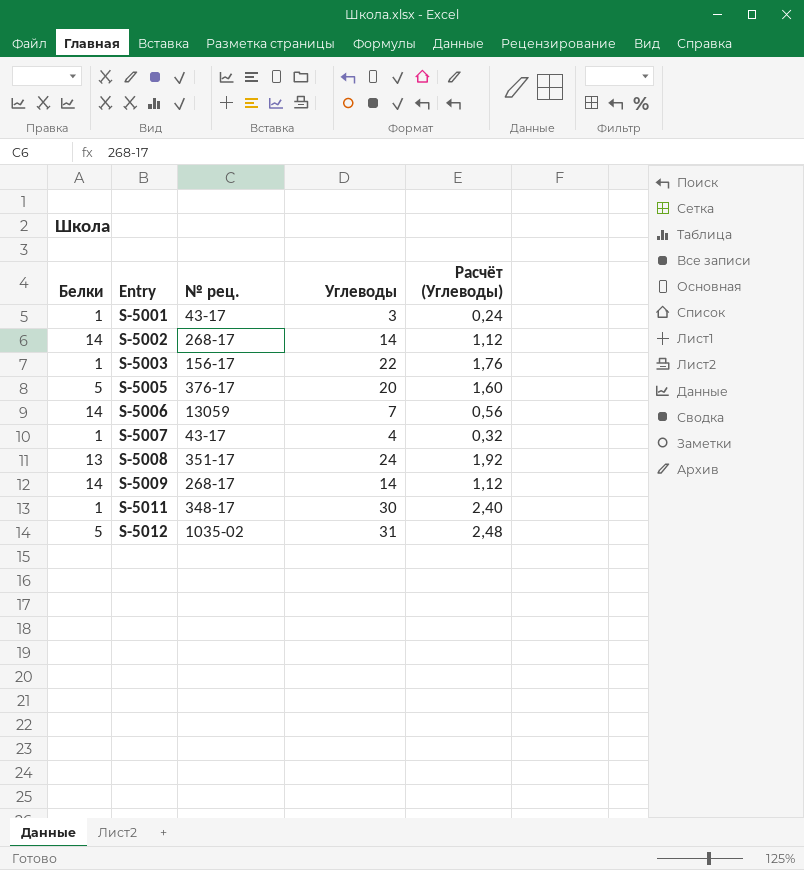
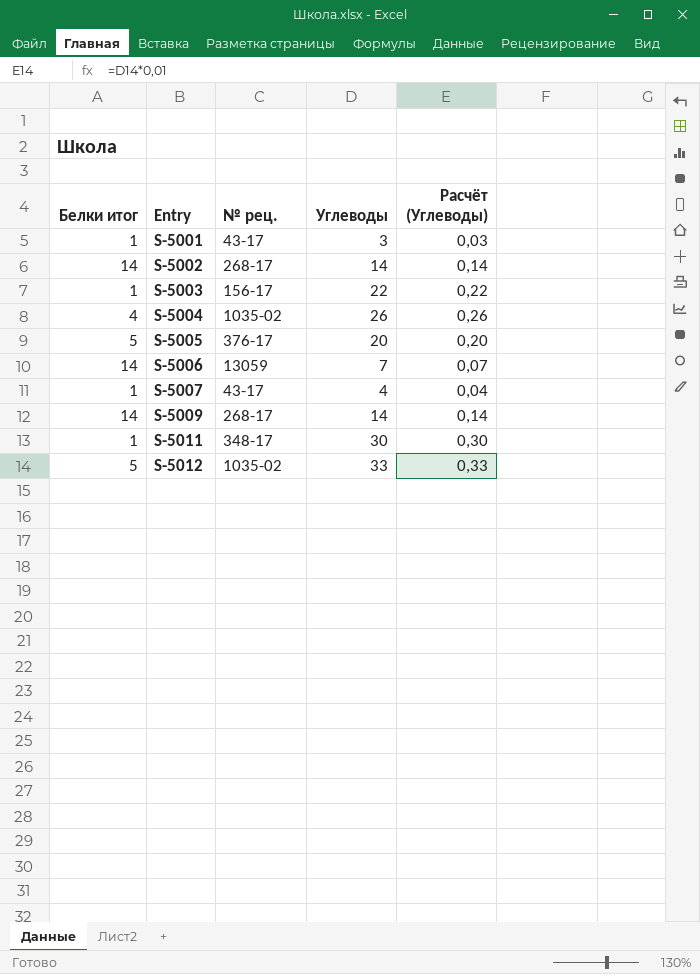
column name: Белки -> Белки итог
column Расчёт (Углеводы) | formula: [Углеводы] * 0,08 -> [Углеводы] * 0,01
row S-5008: 13 | 351-17 | 24 | 1,92 -> none
row S-5004: none -> 4 | 1035-02 | 26 | 0,26
S-5012 | Углеводы: 31 -> 33

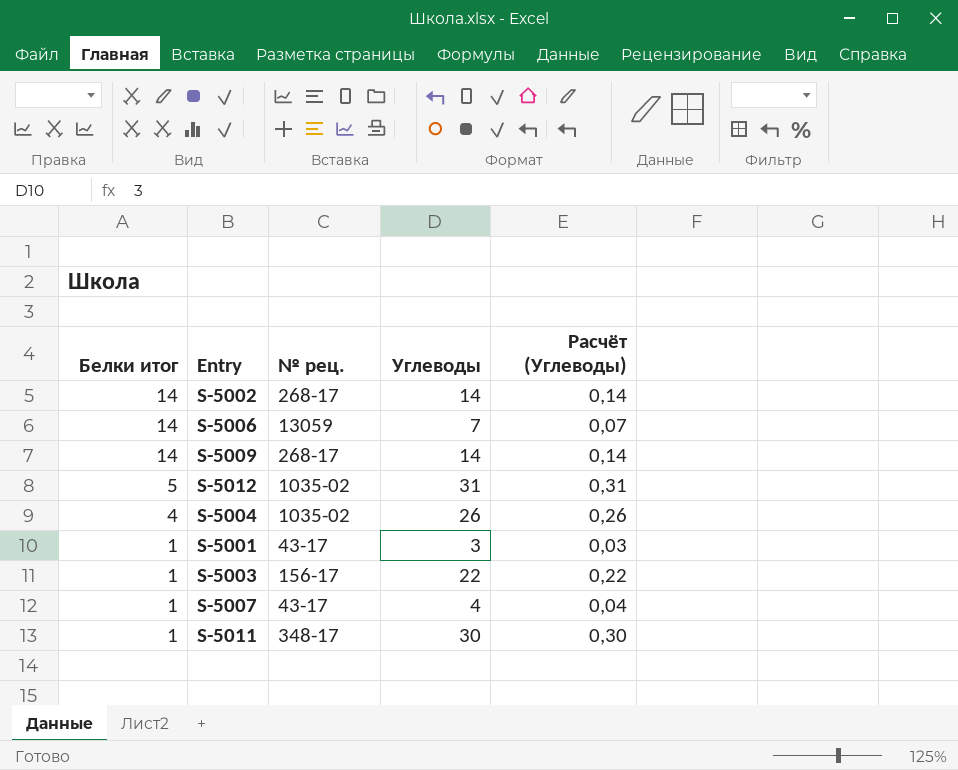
row order: Entry ascending -> Белки итог descending
row S-5005: 5 | 376-17 | 20 | 0,20 -> none
S-5012 | Углеводы: 33 -> 31
S-5012 | Расчёт (Углеводы): 0,33 -> 0,31

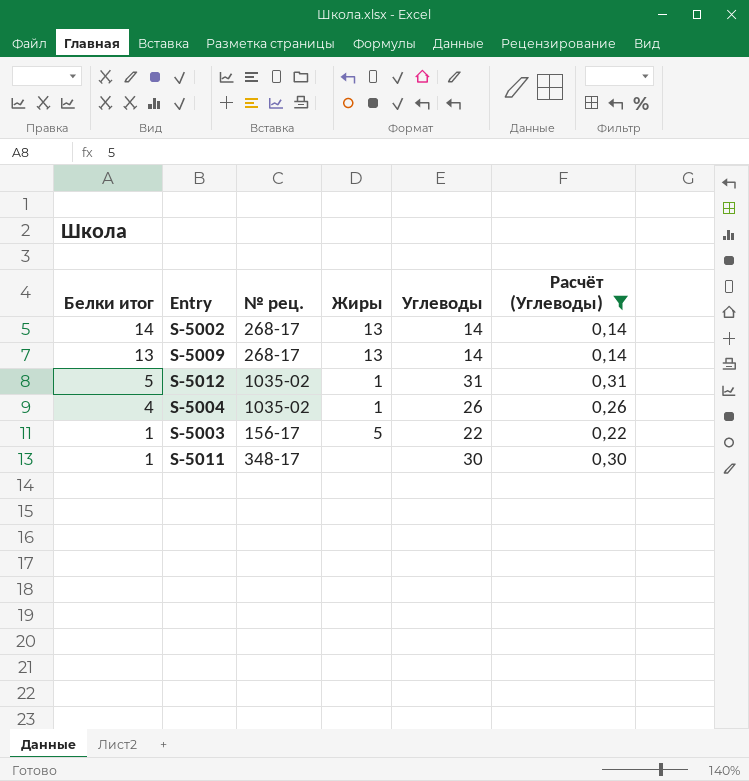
filter: none -> Расчёт (Углеводы) >= 0,14
column Жиры | position: none -> 4
S-5009 | Белки итог: 14 -> 13

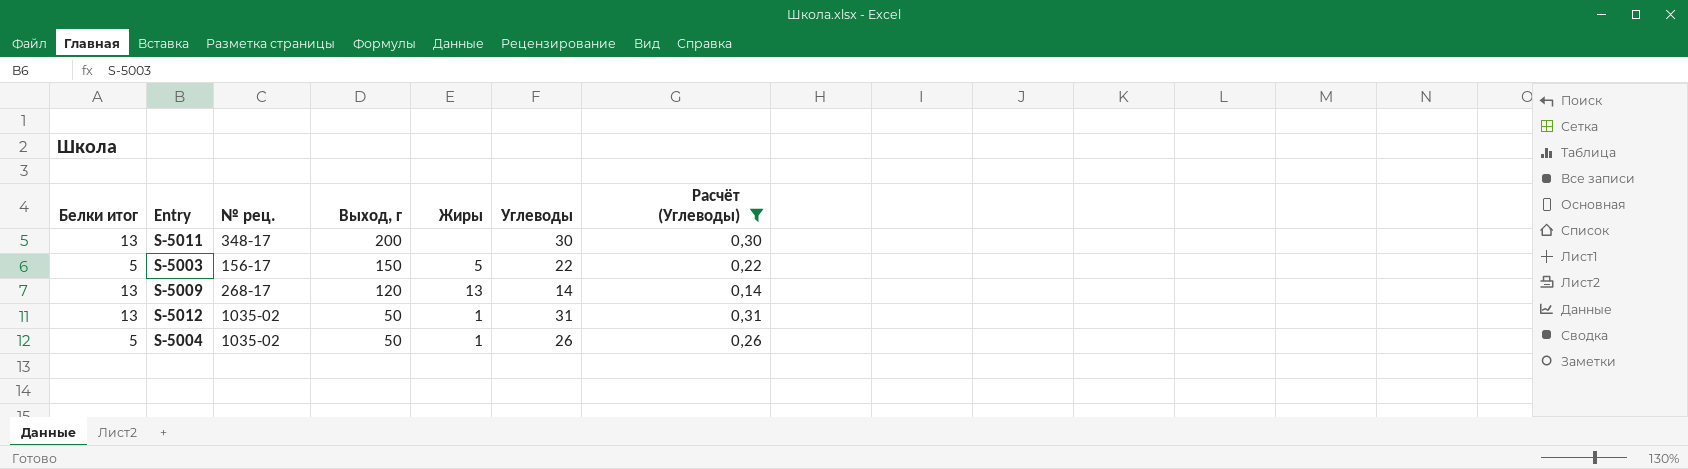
row order: Белки итог descending -> Выход, г descending
column Выход, г | position: none -> 4
row S-5002: 14 | 268-17 | 13 | 14 | 0,14 -> none
S-5011 | Белки итог: 1 -> 13
S-5003 | Белки итог: 1 -> 5
S-5012 | Белки итог: 5 -> 13
S-5004 | Белки итог: 4 -> 5

